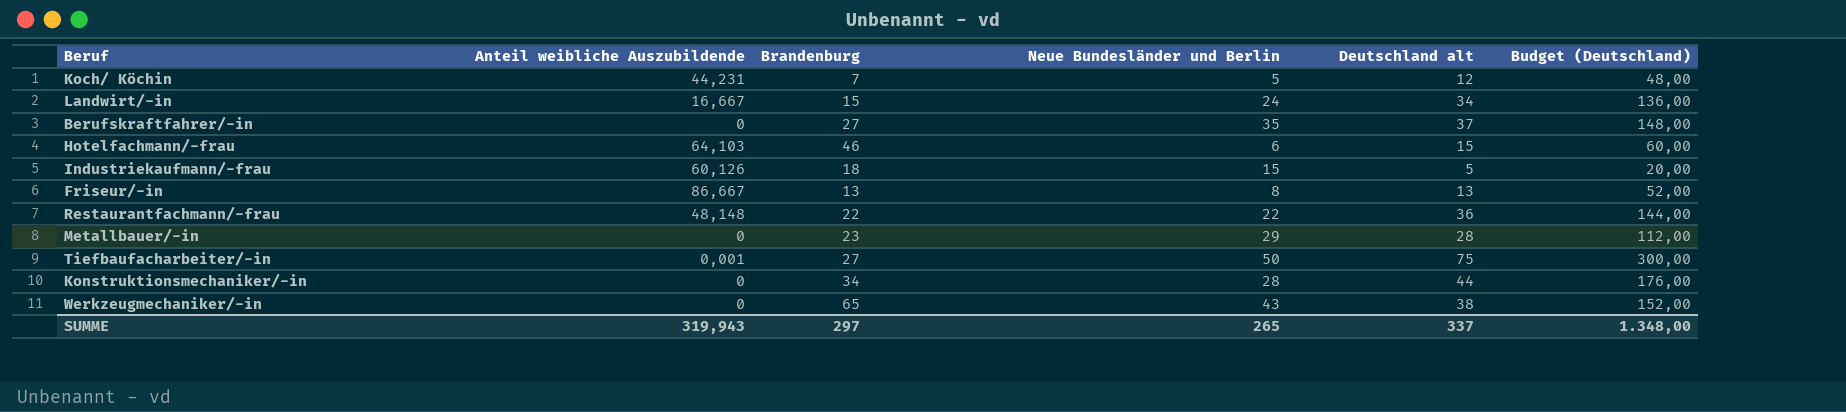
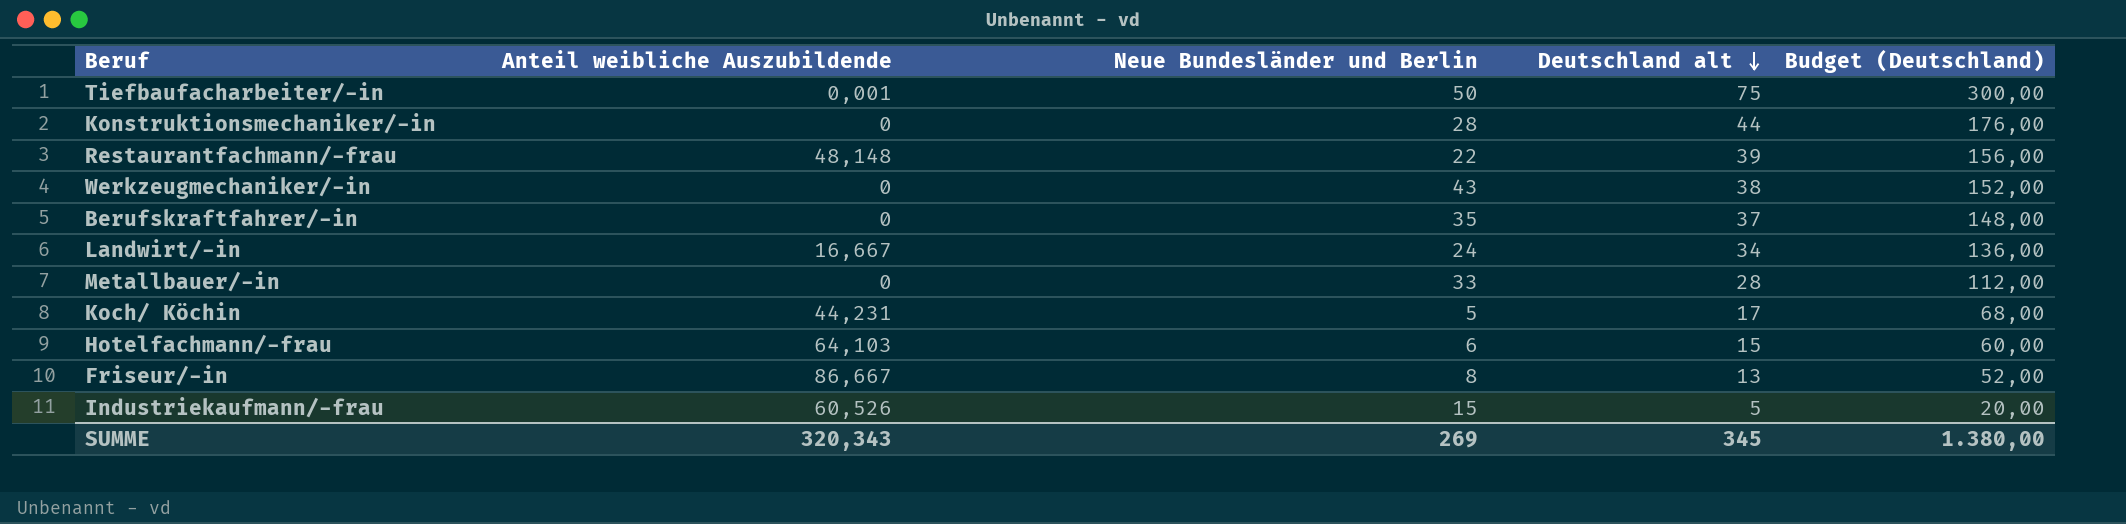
row order: none -> Deutschland alt descending
column Brandenburg | position: 3 -> none
Restaurantfachmann/-frau | Deutschland alt: 36 -> 39
Restaurantfachmann/-frau | Budget (Deutschland): 144,00 -> 156,00
Metallbauer/-in | Neue Bundesländer und Berlin: 29 -> 33
Koch/ Köchin | Deutschland alt: 12 -> 17
Koch/ Köchin | Budget (Deutschland): 48,00 -> 68,00
Industriekaufmann/-frau | Anteil weibliche Auszubildende: 60,126 -> 60,526
SUMME | Anteil weibliche Auszubildende: 319,943 -> 320,343
SUMME | Neue Bundesländer und Berlin: 265 -> 269
SUMME | Deutschland alt: 337 -> 345
SUMME | Budget (Deutschland): 1.348,00 -> 1.380,00

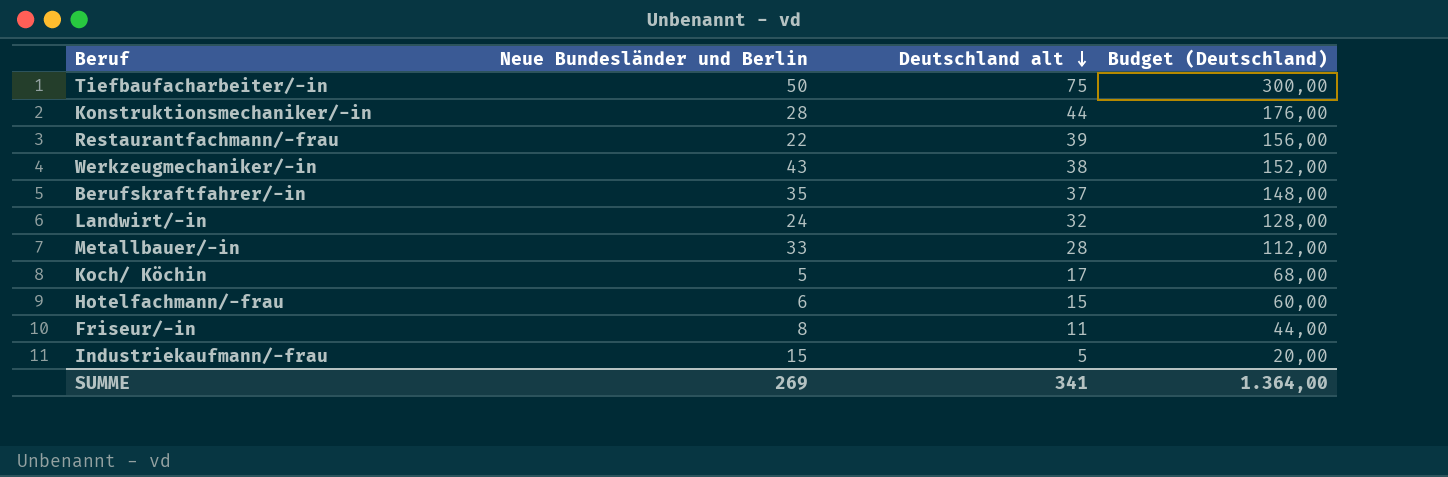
column Anteil weibliche Auszubildende | position: 2 -> none
Landwirt/-in | Deutschland alt: 34 -> 32
Landwirt/-in | Budget (Deutschland): 136,00 -> 128,00
Friseur/-in | Deutschland alt: 13 -> 11
Friseur/-in | Budget (Deutschland): 52,00 -> 44,00
SUMME | Deutschland alt: 345 -> 341
SUMME | Budget (Deutschland): 1.380,00 -> 1.364,00

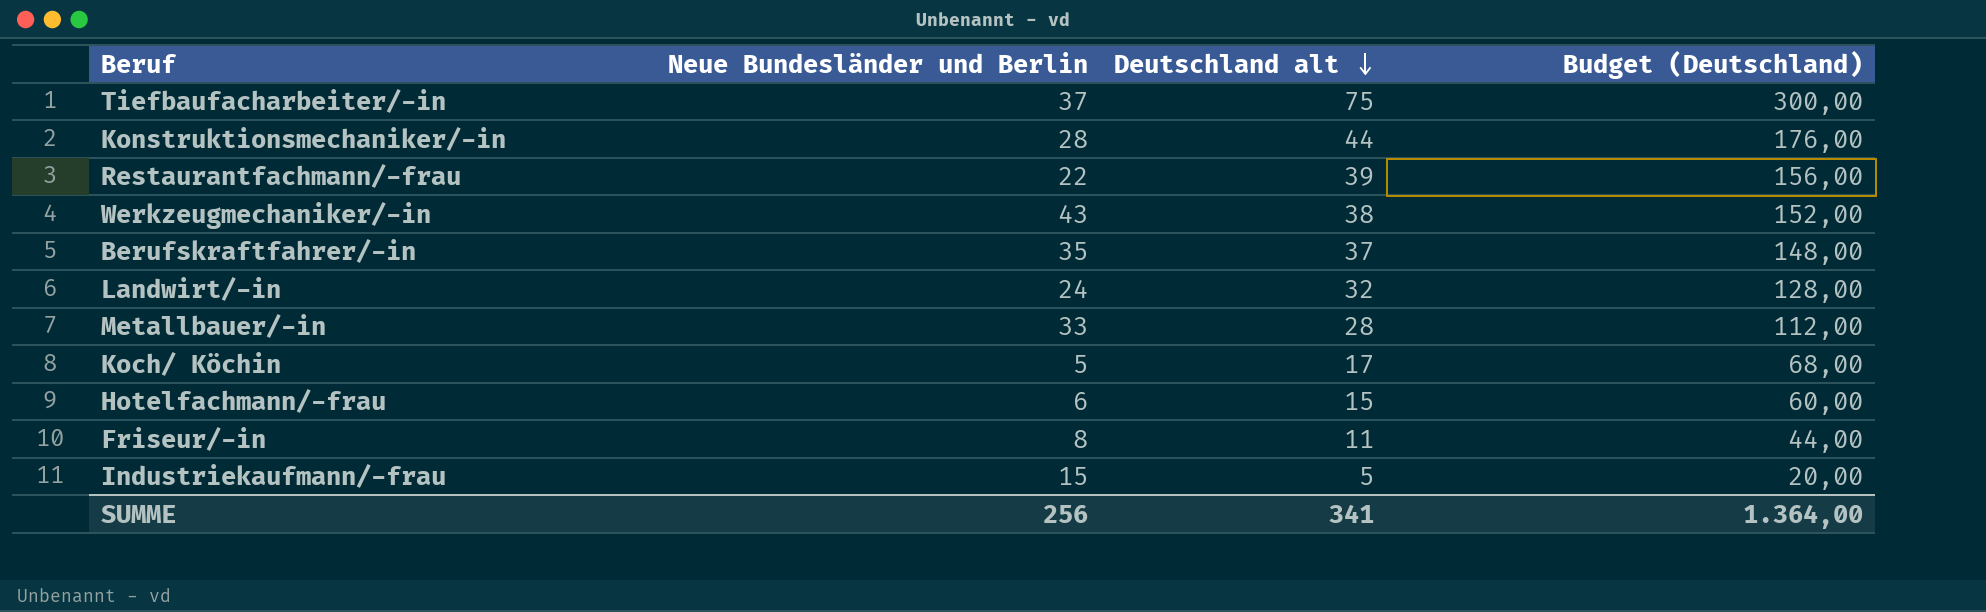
Tiefbaufacharbeiter/-in | Neue Bundesländer und Berlin: 50 -> 37
SUMME | Neue Bundesländer und Berlin: 269 -> 256

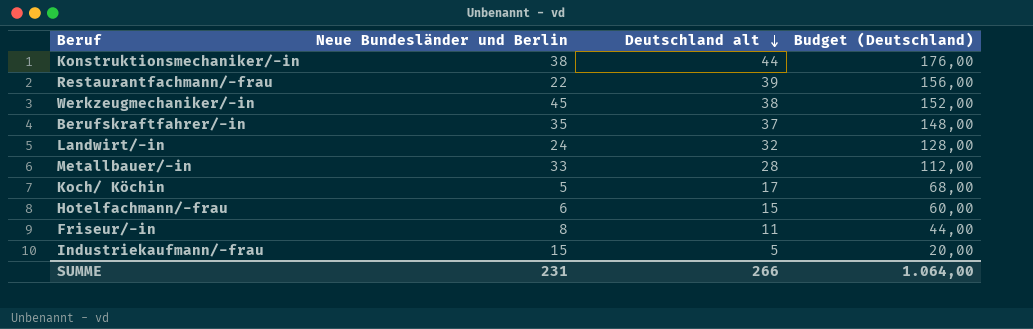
row Tiefbaufacharbeiter/-in: 37 | 75 | 300,00 -> none
Konstruktionsmechaniker/-in | Neue Bundesländer und Berlin: 28 -> 38
Werkzeugmechaniker/-in | Neue Bundesländer und Berlin: 43 -> 45
SUMME | Neue Bundesländer und Berlin: 256 -> 231
SUMME | Deutschland alt: 341 -> 266
SUMME | Budget (Deutschland): 1.364,00 -> 1.064,00

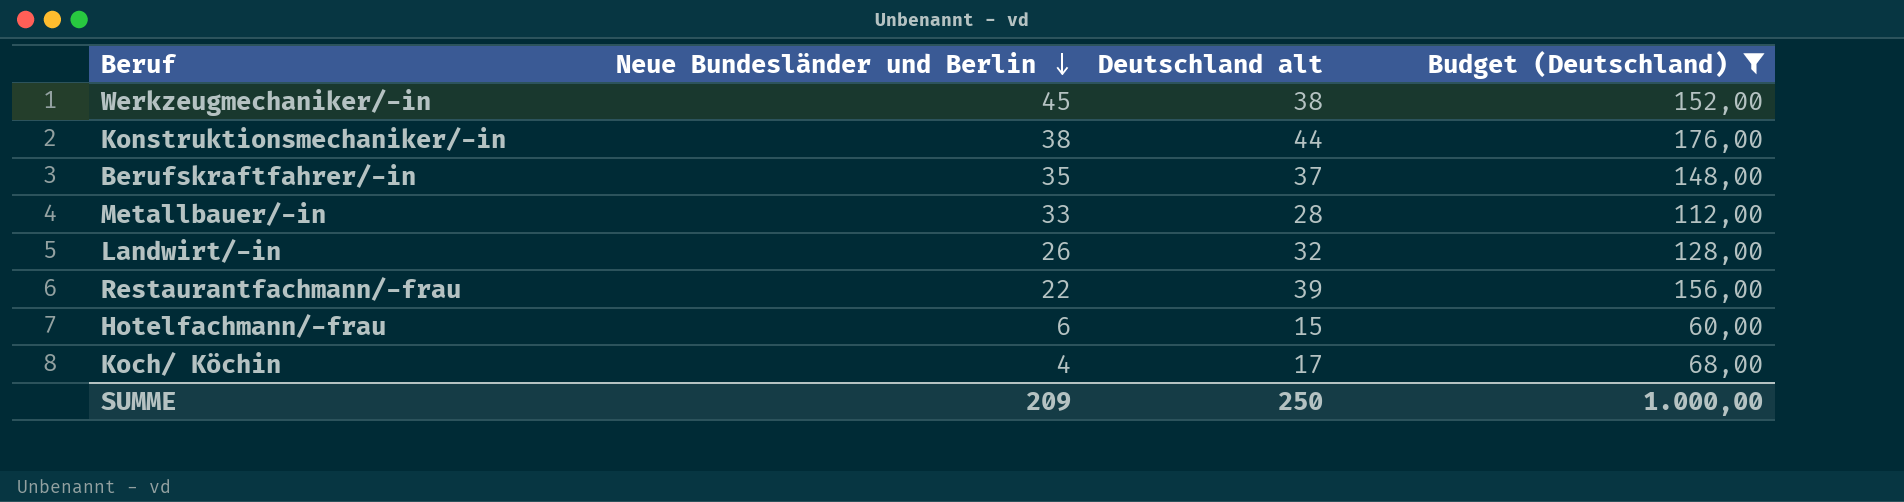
filter: none -> Budget (Deutschland) >= 60,00
row order: Deutschland alt descending -> Neue Bundesländer und Berlin descending
Landwirt/-in | Neue Bundesländer und Berlin: 24 -> 26
Koch/ Köchin | Neue Bundesländer und Berlin: 5 -> 4
SUMME | Neue Bundesländer und Berlin: 231 -> 209
SUMME | Deutschland alt: 266 -> 250
SUMME | Budget (Deutschland): 1.064,00 -> 1.000,00

